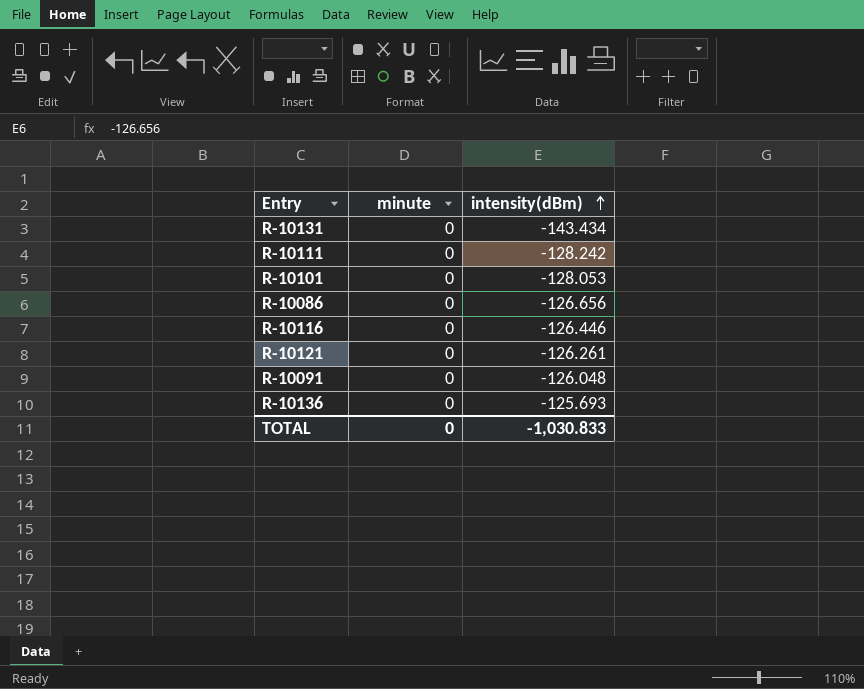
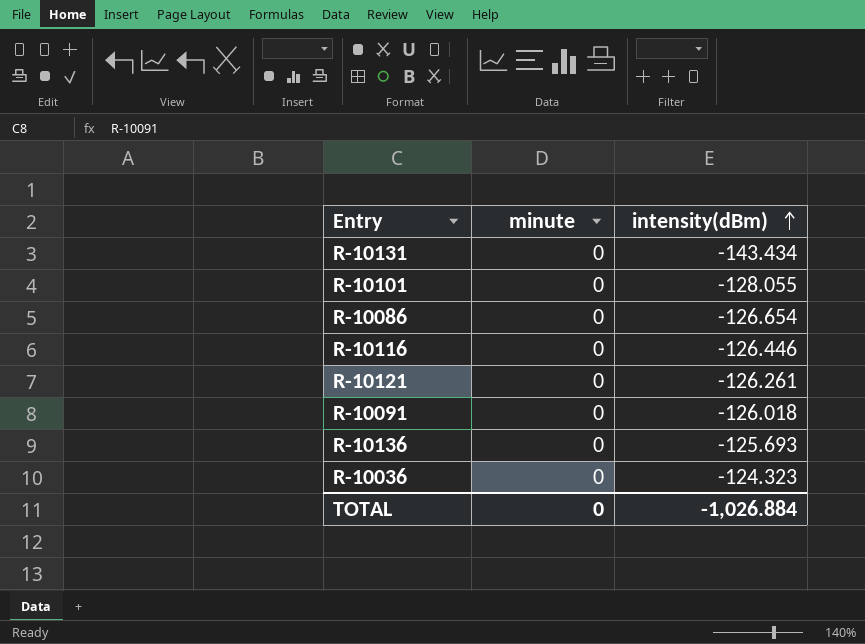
row R-10111: 0 | -128.242 -> none
R-10101 | intensity(dBm): -128.053 -> -128.055
R-10086 | intensity(dBm): -126.656 -> -126.654
R-10091 | intensity(dBm): -126.048 -> -126.018
row R-10036: none -> 0 | -124.323
TOTAL | intensity(dBm): -1,030.833 -> -1,026.884

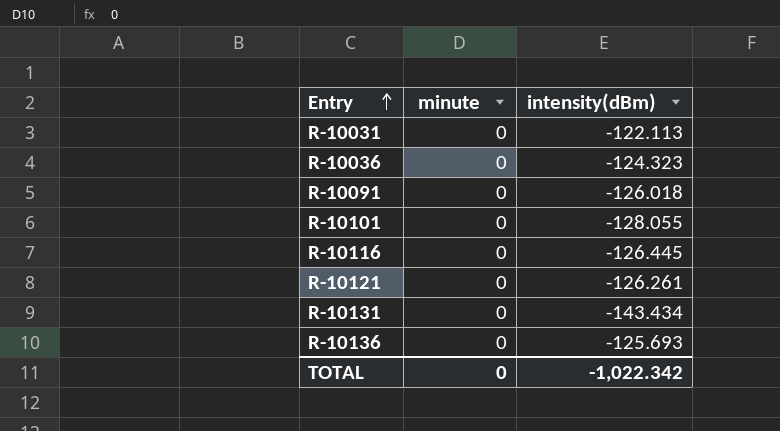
row order: intensity(dBm) ascending -> Entry ascending
row R-10086: 0 | -126.654 -> none
row R-10031: none -> 0 | -122.113
R-10116 | intensity(dBm): -126.446 -> -126.445
TOTAL | intensity(dBm): -1,026.884 -> -1,022.342

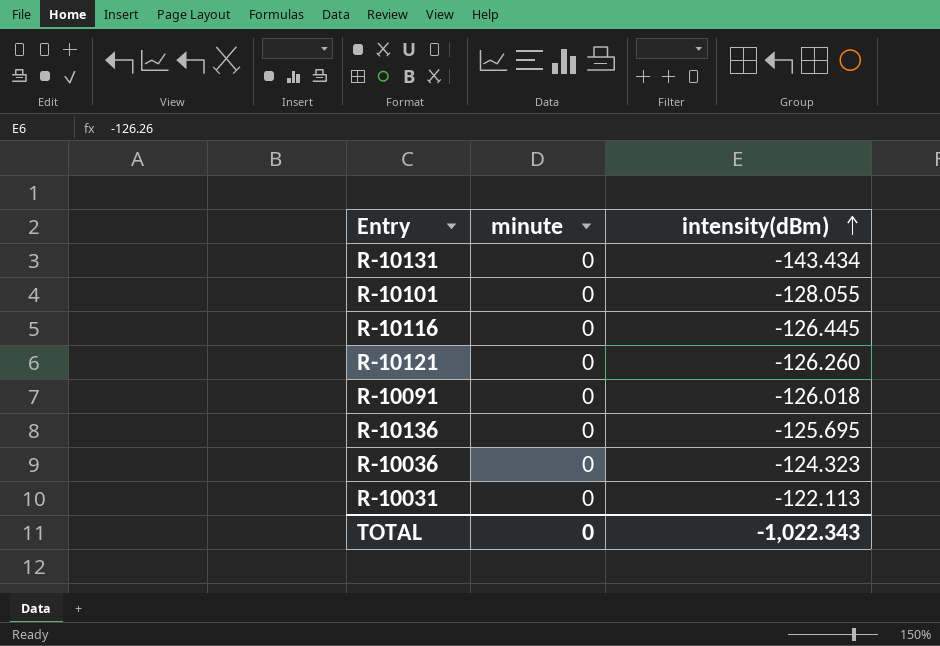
row order: Entry ascending -> intensity(dBm) ascending
R-10121 | intensity(dBm): -126.261 -> -126.260
R-10136 | intensity(dBm): -125.693 -> -125.695
TOTAL | intensity(dBm): -1,022.342 -> -1,022.343

